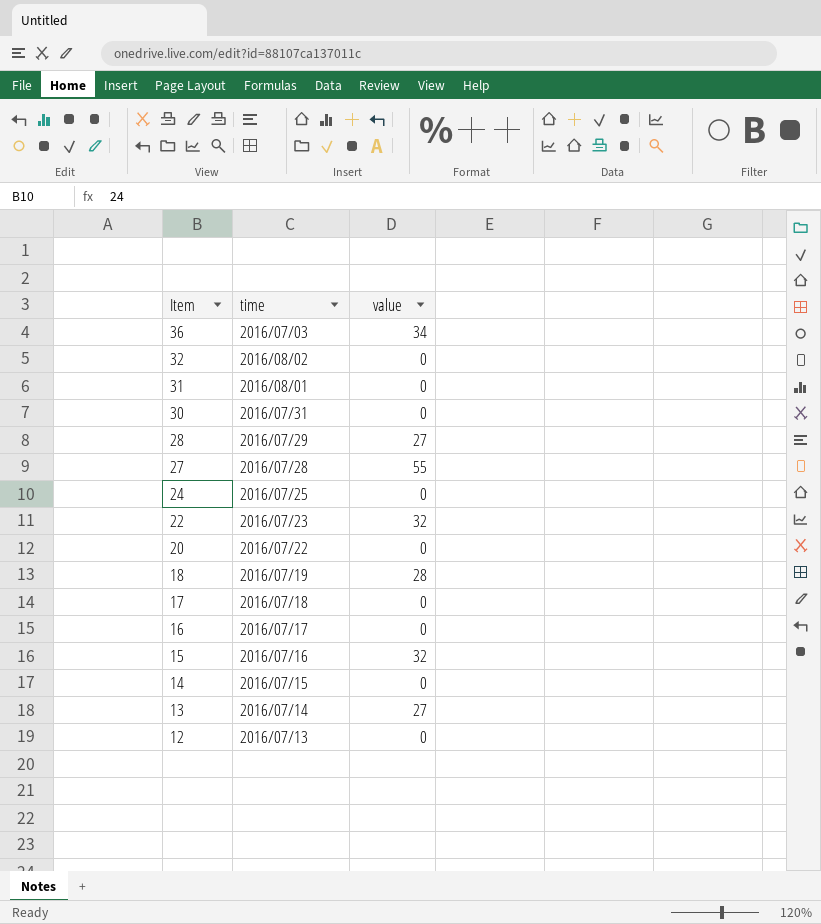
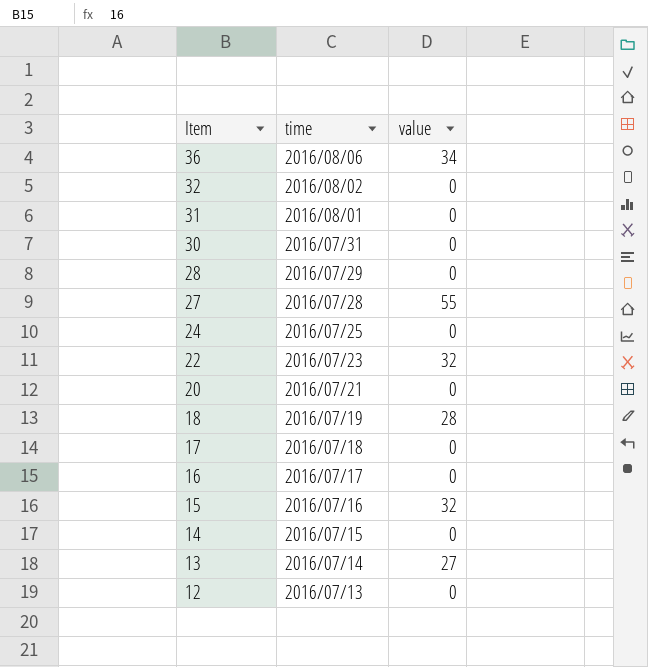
36 | time: 2016/07/03 -> 2016/08/06
28 | value: 27 -> 0
20 | time: 2016/07/22 -> 2016/07/21

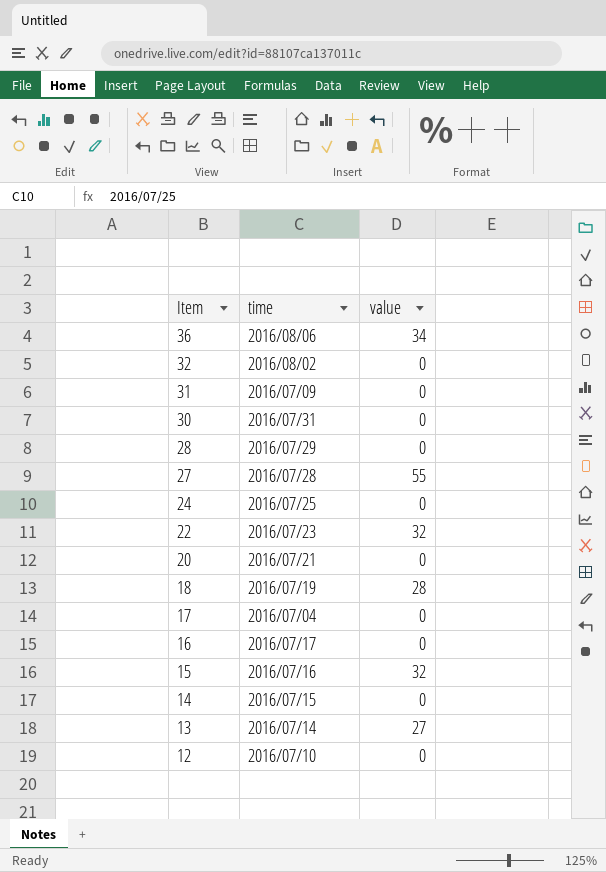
31 | time: 2016/08/01 -> 2016/07/09
17 | time: 2016/07/18 -> 2016/07/04
12 | time: 2016/07/13 -> 2016/07/10

